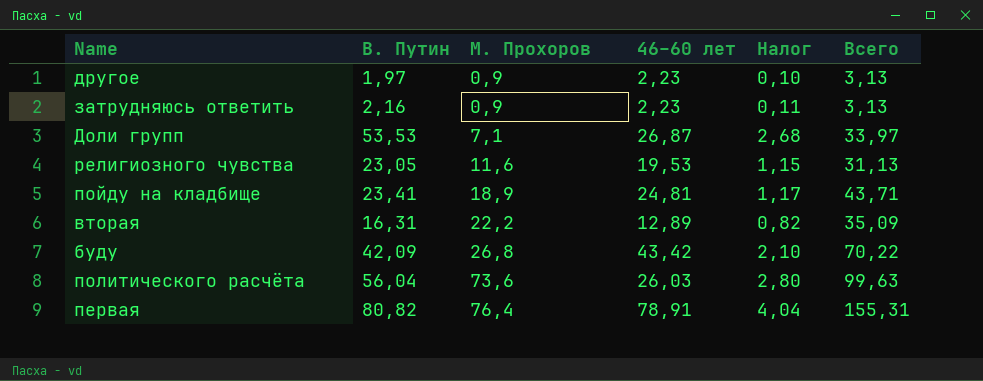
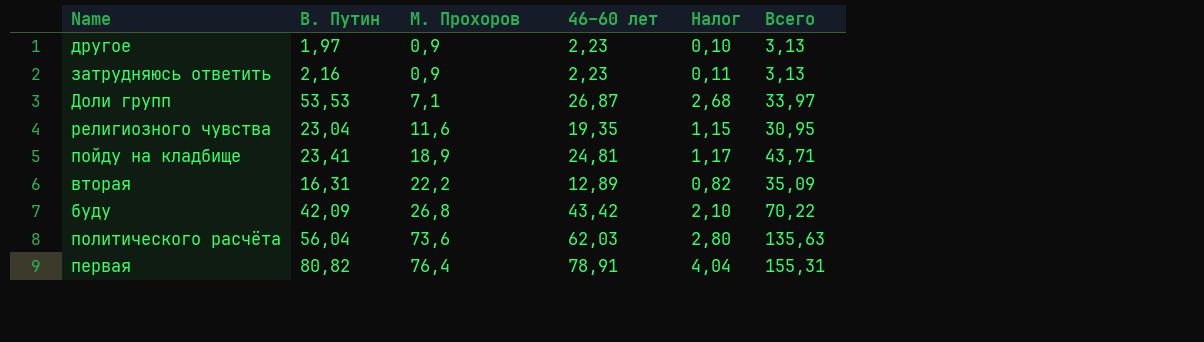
религиозного чувства | В. Путин: 23,05 -> 23,04
религиозного чувства | 46–60 лет: 19,53 -> 19,35
религиозного чувства | Всего: 31,13 -> 30,95
политического расчёта | 46–60 лет: 26,03 -> 62,03
политического расчёта | Всего: 99,63 -> 135,63

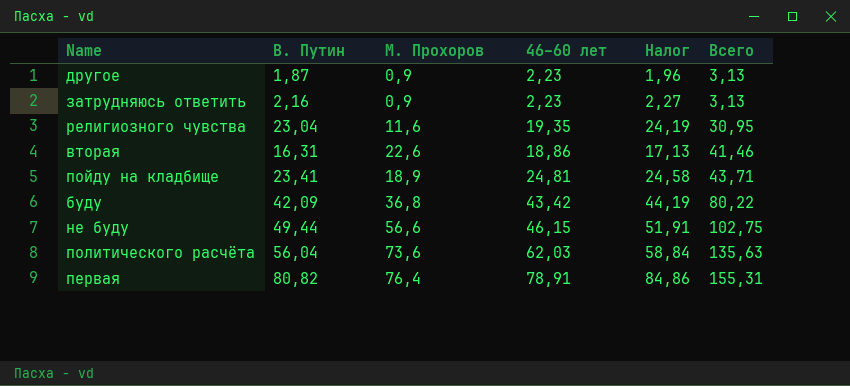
row order: М. Прохоров ascending -> Всего ascending
column Налог | formula: [В. Путин] * 0,05 -> [В. Путин] * 1,05
row Доли групп: 53,53 | 7,1 | 26,87 | 2,68 | 33,97 -> none
другое | В. Путин: 1,97 -> 1,87
вторая | М. Прохоров: 22,2 -> 22,6
вторая | 46–60 лет: 12,89 -> 18,86
вторая | Всего: 35,09 -> 41,46
буду | М. Прохоров: 26,8 -> 36,8
буду | Всего: 70,22 -> 80,22
row не буду: none -> 49,44 | 56,6 | 46,15 | 51,91 | 102,75

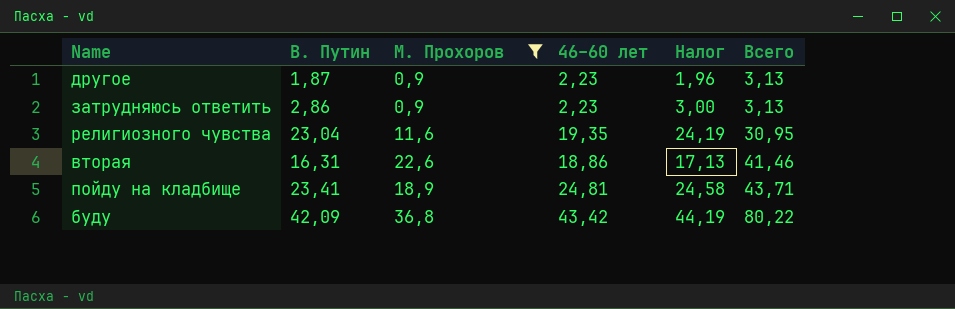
filter: none -> М. Прохоров <= 36,8
затрудняюсь ответить | В. Путин: 2,16 -> 2,86
затрудняюсь ответить | Налог: 2,27 -> 3,00

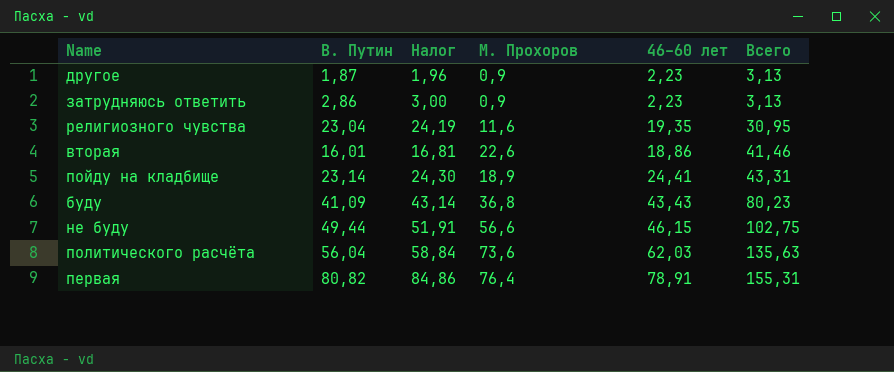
filter: М. Прохоров <= 36,8 -> none
column Налог | position: 5 -> 3
вторая | В. Путин: 16,31 -> 16,01
вторая | Налог: 17,13 -> 16,81
пойду на кладбище | В. Путин: 23,41 -> 23,14
пойду на кладбище | Налог: 24,58 -> 24,30
пойду на кладбище | 46–60 лет: 24,81 -> 24,41
пойду на кладбище | Всего: 43,71 -> 43,31
буду | В. Путин: 42,09 -> 41,09
буду | Налог: 44,19 -> 43,14
буду | 46–60 лет: 43,42 -> 43,43
буду | Всего: 80,22 -> 80,23

